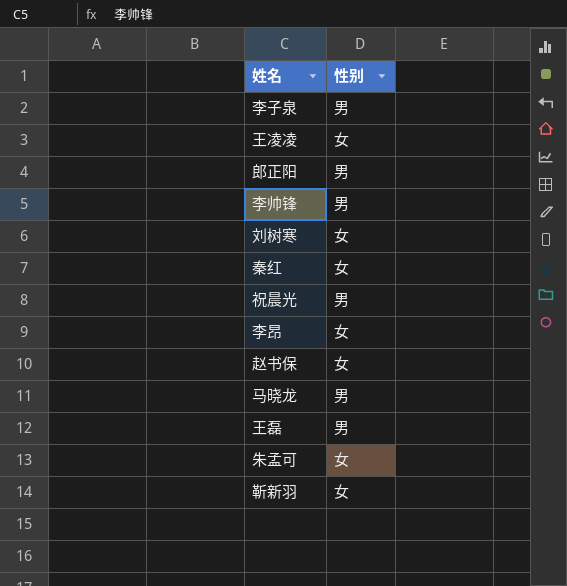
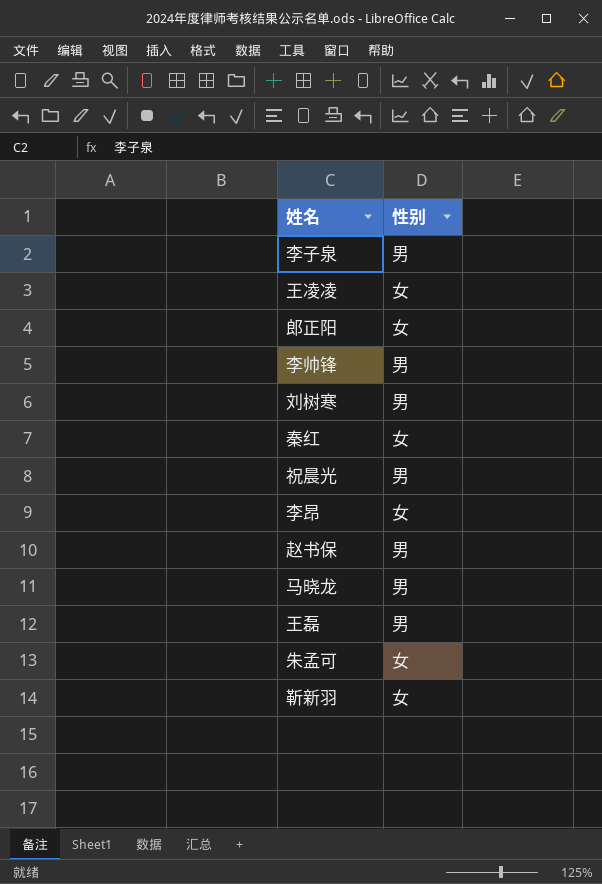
郎正阳 | 性别: 男 -> 女
刘树寒 | 性别: 女 -> 男
赵书保 | 性别: 女 -> 男

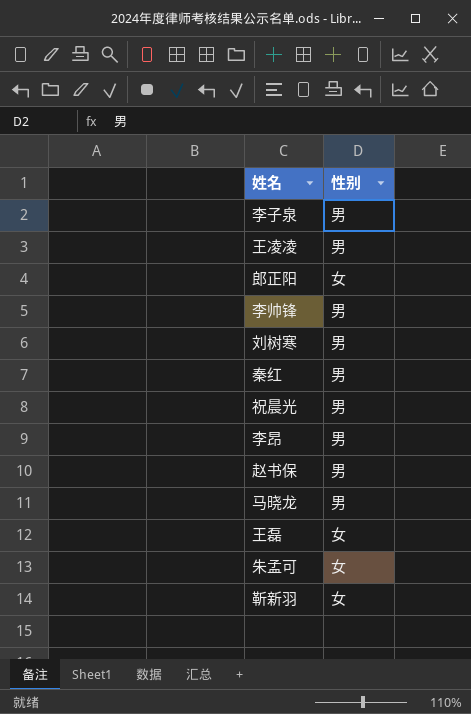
王凌凌 | 性别: 女 -> 男
秦红 | 性别: 女 -> 男
李昂 | 性别: 女 -> 男
王磊 | 性别: 男 -> 女

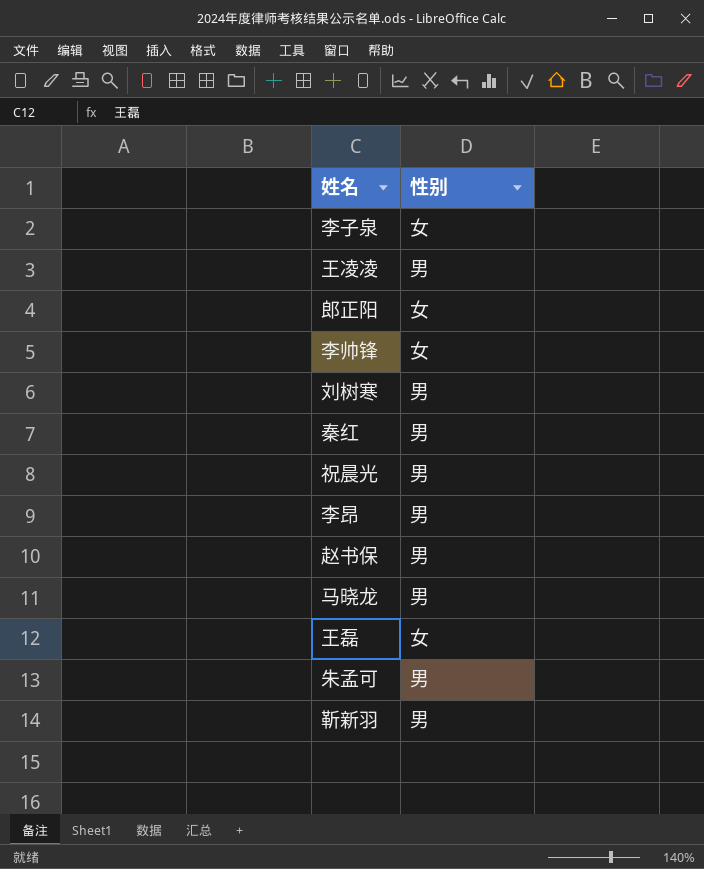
李子泉 | 性别: 男 -> 女
李帅锋 | 性别: 男 -> 女
朱孟可 | 性别: 女 -> 男
靳新羽 | 性别: 女 -> 男

